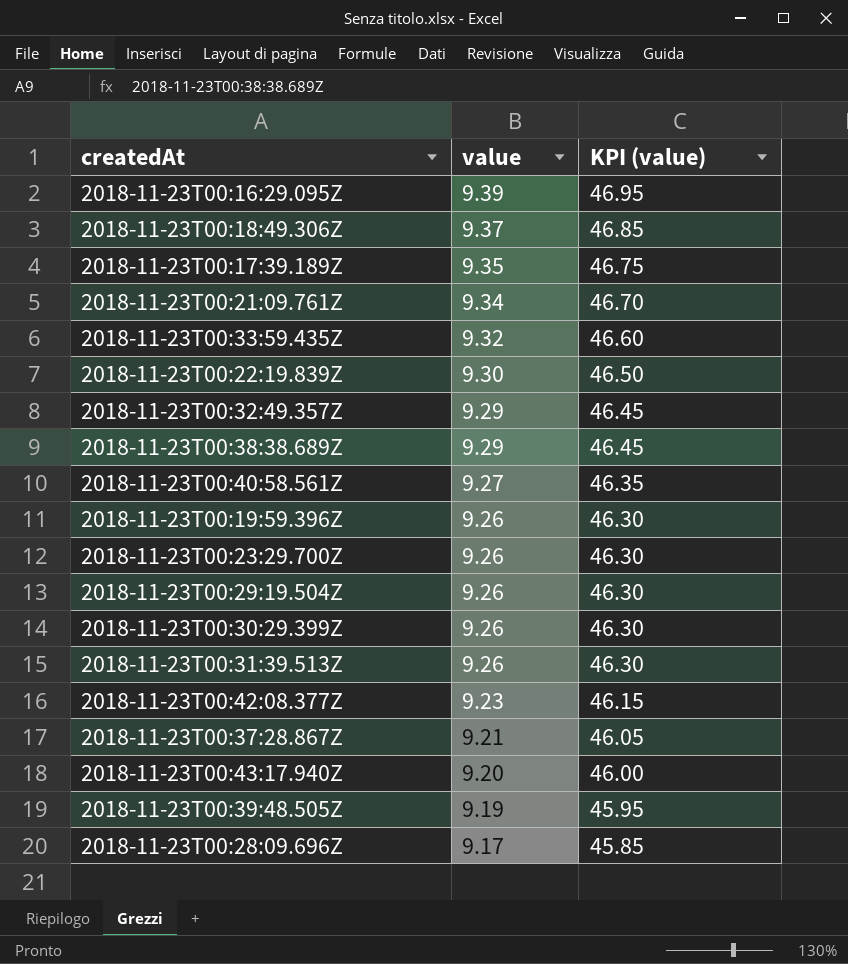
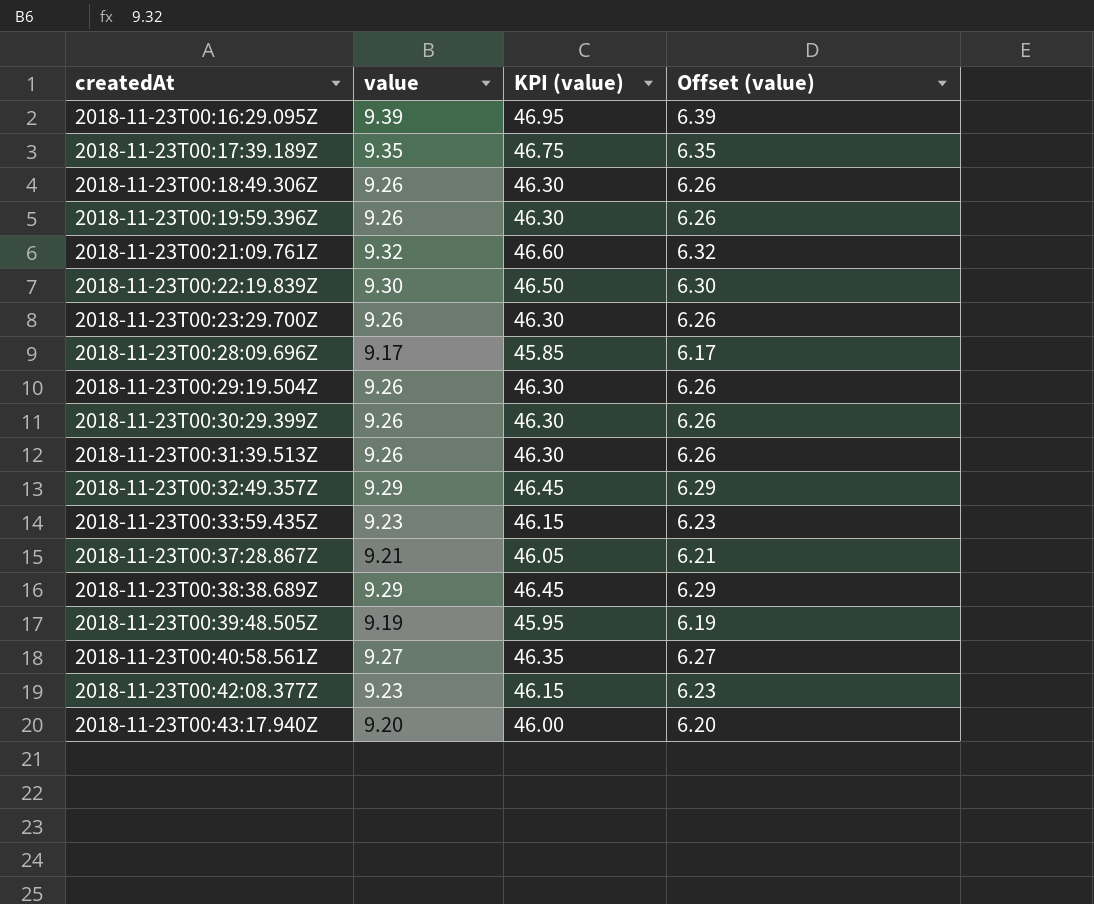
row order: value descending -> createdAt ascending
column Offset (value) | formula: none -> [value] - 3
2018-11-23T00:18:49.306Z | value: 9.37 -> 9.26
2018-11-23T00:18:49.306Z | KPI (value): 46.85 -> 46.30
2018-11-23T00:21:09.761Z | value: 9.34 -> 9.32
2018-11-23T00:21:09.761Z | KPI (value): 46.70 -> 46.60
2018-11-23T00:33:59.435Z | value: 9.32 -> 9.23
2018-11-23T00:33:59.435Z | KPI (value): 46.60 -> 46.15

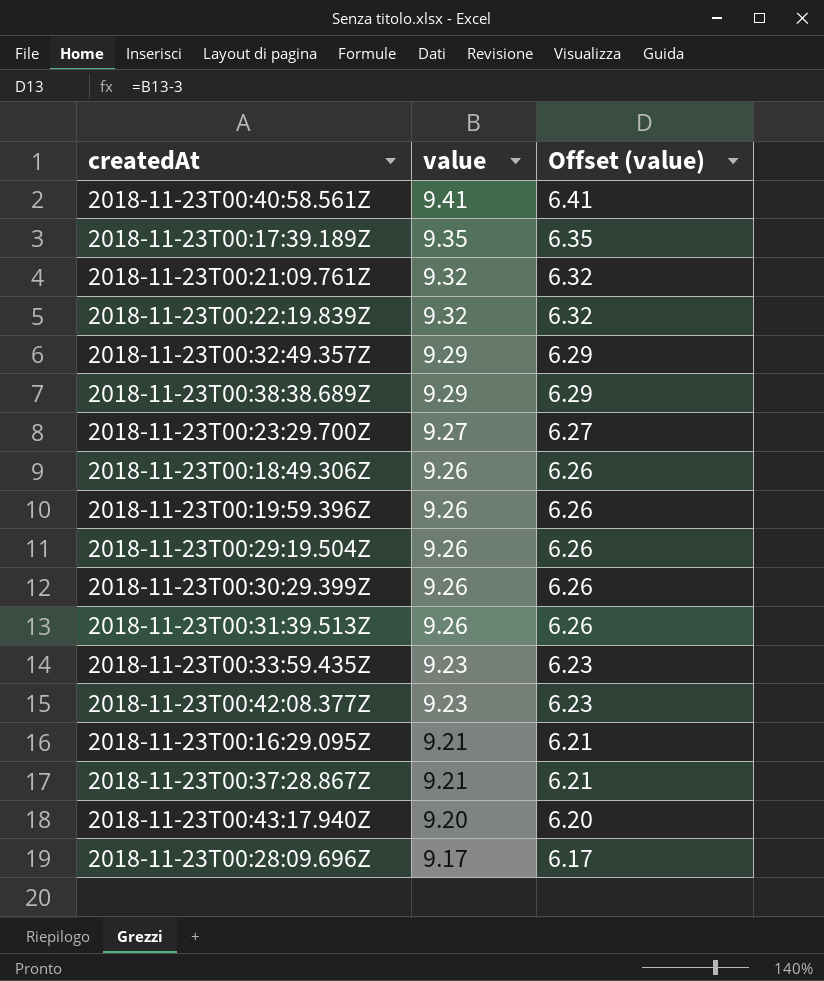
row order: createdAt ascending -> value descending
column KPI (value) | formula: [value] * 5 -> none
row 2018-11-23T00:39:48.505Z: 9.19 | 45.95 | 6.19 -> none
2018-11-23T00:40:58.561Z | value: 9.27 -> 9.41
2018-11-23T00:40:58.561Z | Offset (value): 6.27 -> 6.41
2018-11-23T00:22:19.839Z | value: 9.30 -> 9.32
2018-11-23T00:22:19.839Z | Offset (value): 6.30 -> 6.32
2018-11-23T00:23:29.700Z | value: 9.26 -> 9.27
2018-11-23T00:23:29.700Z | Offset (value): 6.26 -> 6.27
2018-11-23T00:16:29.095Z | value: 9.39 -> 9.21
2018-11-23T00:16:29.095Z | Offset (value): 6.39 -> 6.21

